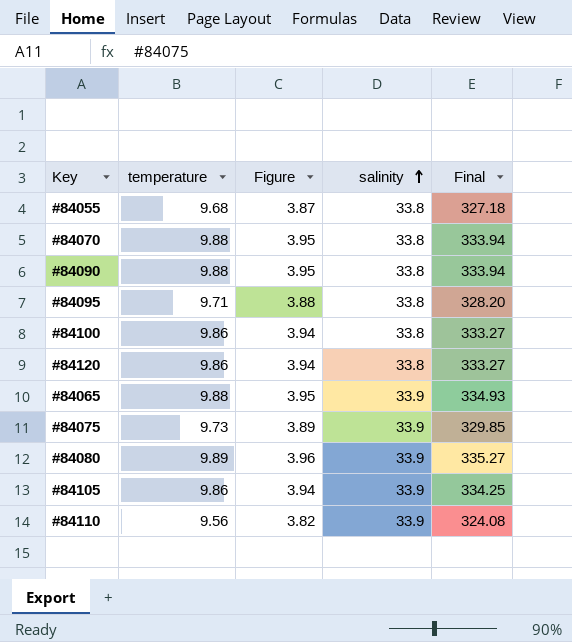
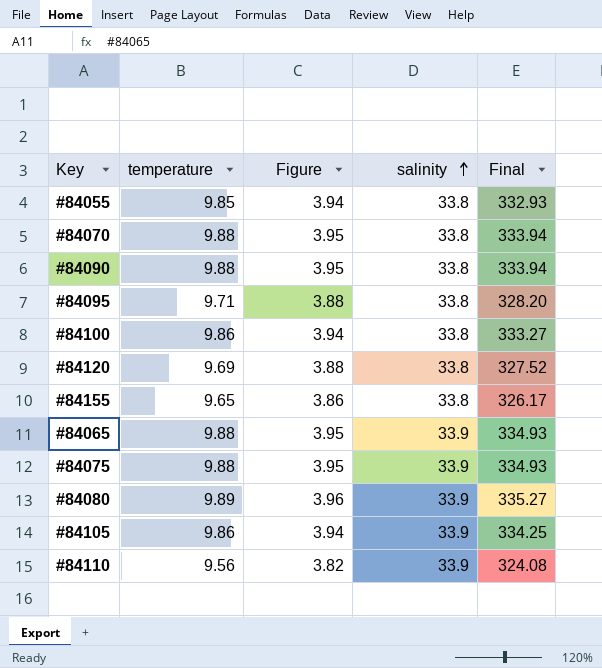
#84055 | temperature: 9.68 -> 9.85
#84055 | Figure: 3.87 -> 3.94
#84055 | Final: 327.18 -> 332.93
#84120 | temperature: 9.86 -> 9.69
#84120 | Figure: 3.94 -> 3.88
#84120 | Final: 333.27 -> 327.52
row #84155: none -> 9.65 | 3.86 | 33.8 | 326.17
#84075 | temperature: 9.73 -> 9.88
#84075 | Figure: 3.89 -> 3.95
#84075 | Final: 329.85 -> 334.93

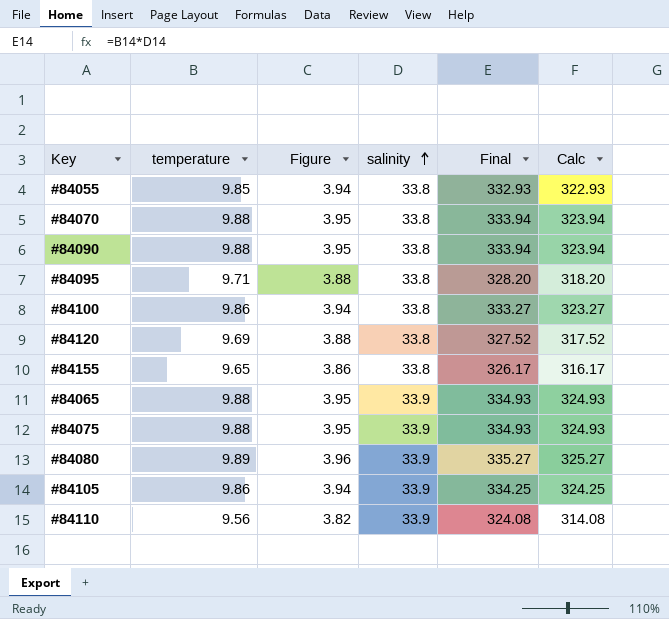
column Calc | formula: none -> [Final] - 10

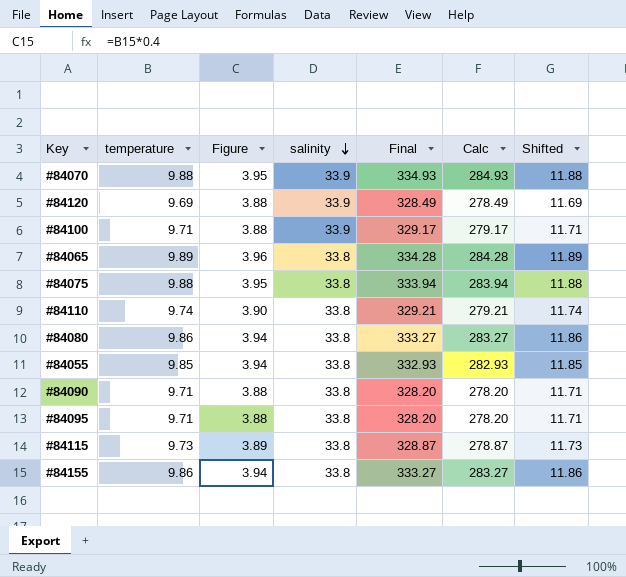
row order: salinity ascending -> salinity descending
column Calc | formula: [Final] - 10 -> [Final] - 50
column Shifted | formula: none -> [temperature] + 2
row #84105: 9.86 | 3.94 | 33.9 | 334.25 | 324.25 -> none
#84070 | salinity: 33.8 -> 33.9
#84070 | Final: 333.94 -> 334.93
#84120 | salinity: 33.8 -> 33.9
#84120 | Final: 327.52 -> 328.49
#84100 | temperature: 9.86 -> 9.71
#84100 | Figure: 3.94 -> 3.88
#84100 | salinity: 33.8 -> 33.9
#84100 | Final: 333.27 -> 329.17
#84065 | temperature: 9.88 -> 9.89
#84065 | Figure: 3.95 -> 3.96
#84065 | salinity: 33.9 -> 33.8
#84065 | Final: 334.93 -> 334.28
#84075 | salinity: 33.9 -> 33.8
#84075 | Final: 334.93 -> 333.94
#84110 | temperature: 9.56 -> 9.74
#84110 | Figure: 3.82 -> 3.90
#84110 | salinity: 33.9 -> 33.8
#84110 | Final: 324.08 -> 329.21
#84080 | temperature: 9.89 -> 9.86
#84080 | Figure: 3.96 -> 3.94
#84080 | salinity: 33.9 -> 33.8
#84080 | Final: 335.27 -> 333.27
#84090 | temperature: 9.88 -> 9.71
#84090 | Figure: 3.95 -> 3.88
#84090 | Final: 333.94 -> 328.20
row #84115: none -> 9.73 | 3.89 | 33.8 | 328.87 | 278.87 | 11.73
#84155 | temperature: 9.65 -> 9.86
#84155 | Figure: 3.86 -> 3.94
#84155 | Final: 326.17 -> 333.27

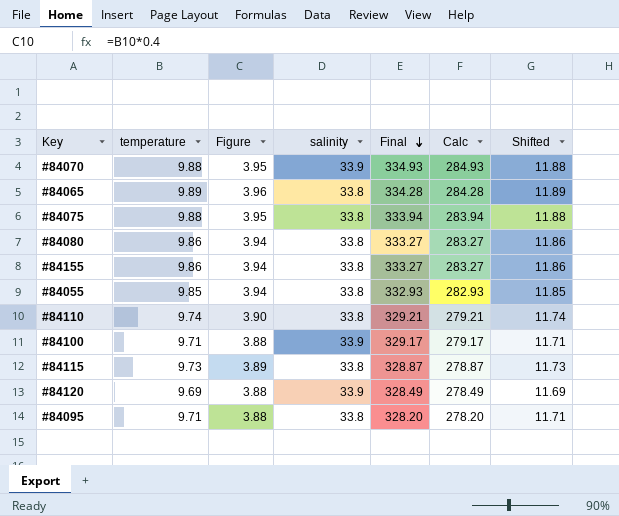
row order: salinity descending -> Final descending
row #84090: 9.71 | 3.88 | 33.8 | 328.20 | 278.20 | 11.71 -> none

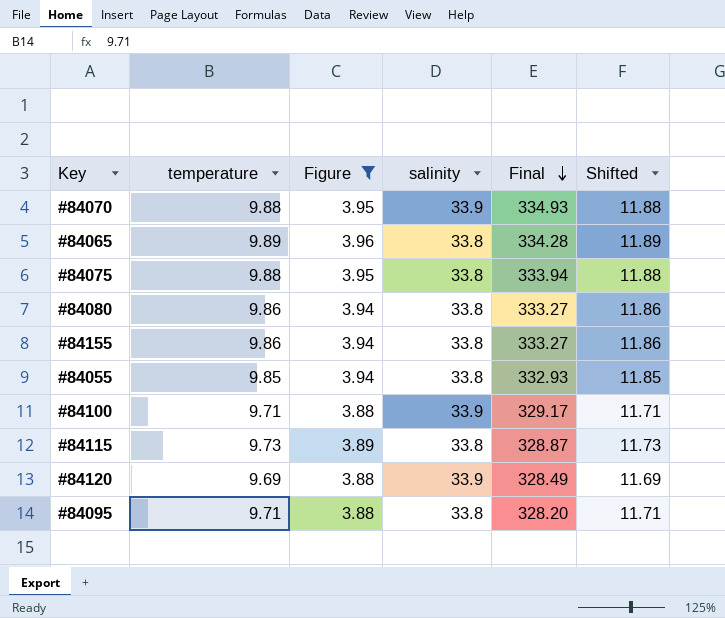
filter: none -> Figure != 3.90
column Calc | formula: [Final] - 50 -> none

